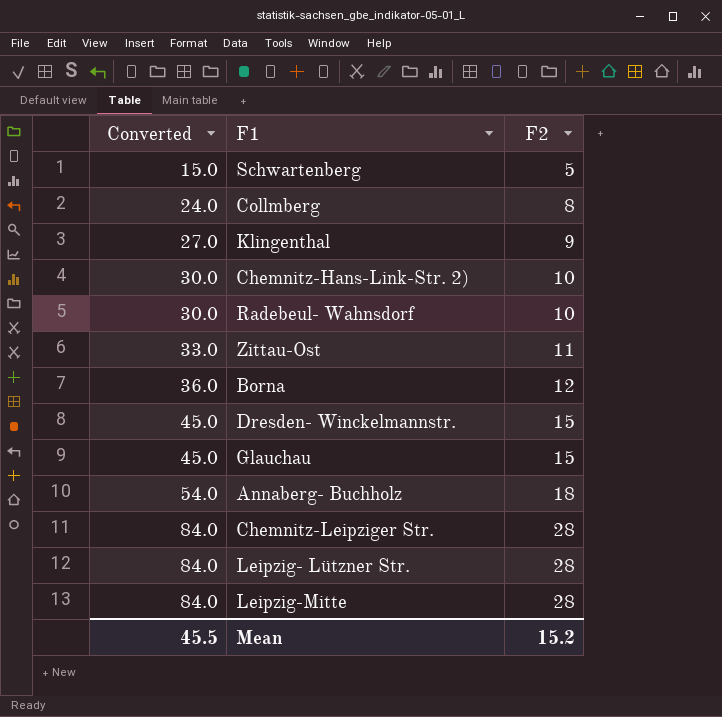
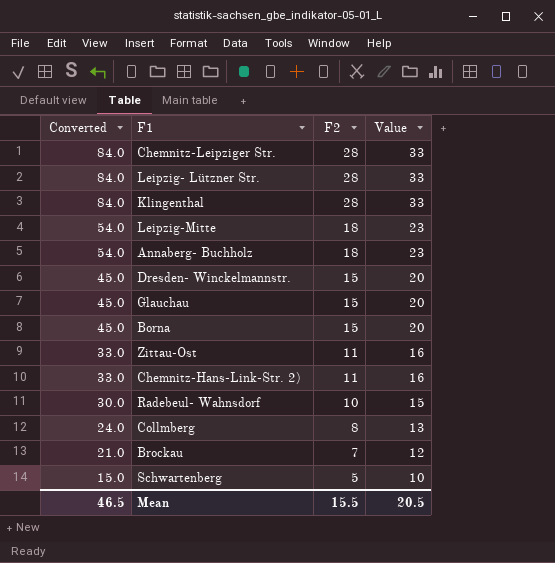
row order: Converted ascending -> Converted descending
column Value | formula: none -> [F2] + 5
Klingenthal | Converted: 27.0 -> 84.0
Klingenthal | F2: 9 -> 28
Leipzig-Mitte | Converted: 84.0 -> 54.0
Leipzig-Mitte | F2: 28 -> 18
Borna | Converted: 36.0 -> 45.0
Borna | F2: 12 -> 15
Chemnitz-Hans-Link-Str. 2) | Converted: 30.0 -> 33.0
Chemnitz-Hans-Link-Str. 2) | F2: 10 -> 11
row Brockau: none -> 21.0 | 7 | 12
Mean | Converted: 45.5 -> 46.5
Mean | F2: 15.2 -> 15.5

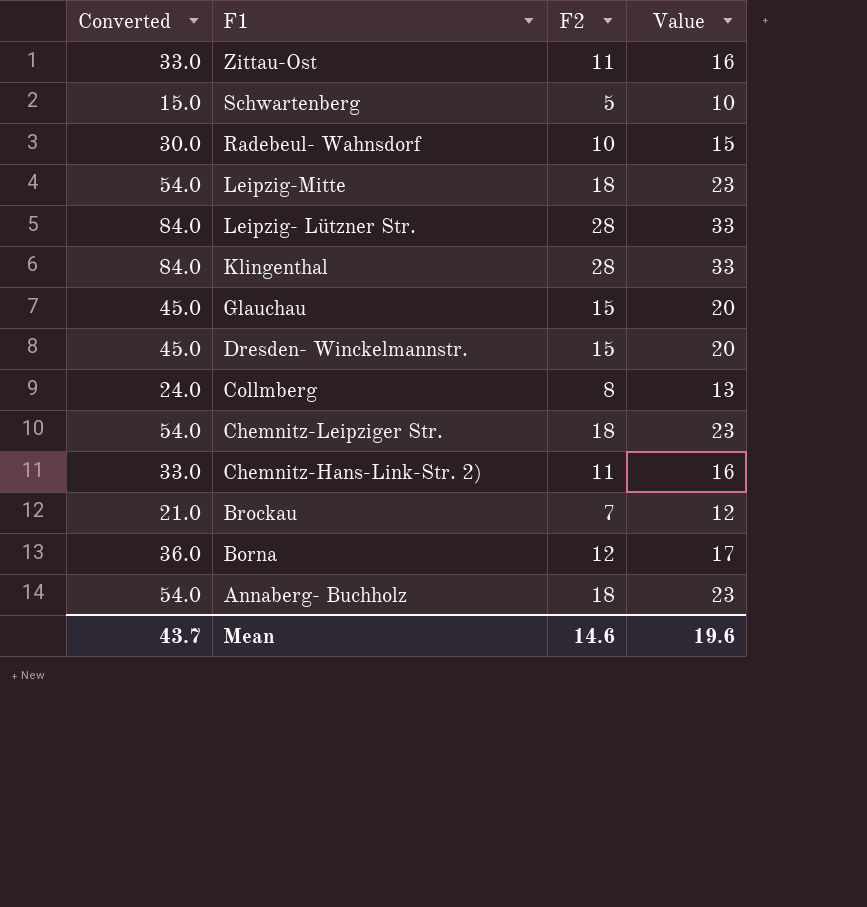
row order: Converted descending -> F1 descending
Chemnitz-Leipziger Str. | Converted: 84.0 -> 54.0
Chemnitz-Leipziger Str. | F2: 28 -> 18
Chemnitz-Leipziger Str. | Value: 33 -> 23
Borna | Converted: 45.0 -> 36.0
Borna | F2: 15 -> 12
Borna | Value: 20 -> 17
Mean | Converted: 46.5 -> 43.7
Mean | F2: 15.5 -> 14.6
Mean | Value: 20.5 -> 19.6

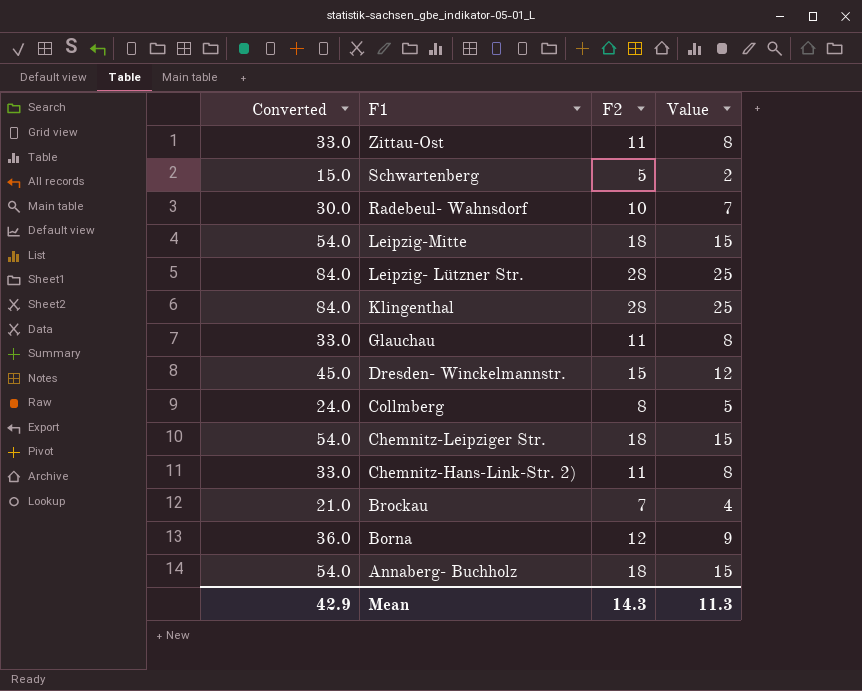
column Value | formula: [F2] + 5 -> [F2] - 3
Glauchau | Converted: 45.0 -> 33.0
Glauchau | F2: 15 -> 11
Mean | Converted: 43.7 -> 42.9
Mean | F2: 14.6 -> 14.3
Mean | Value: 19.6 -> 11.3

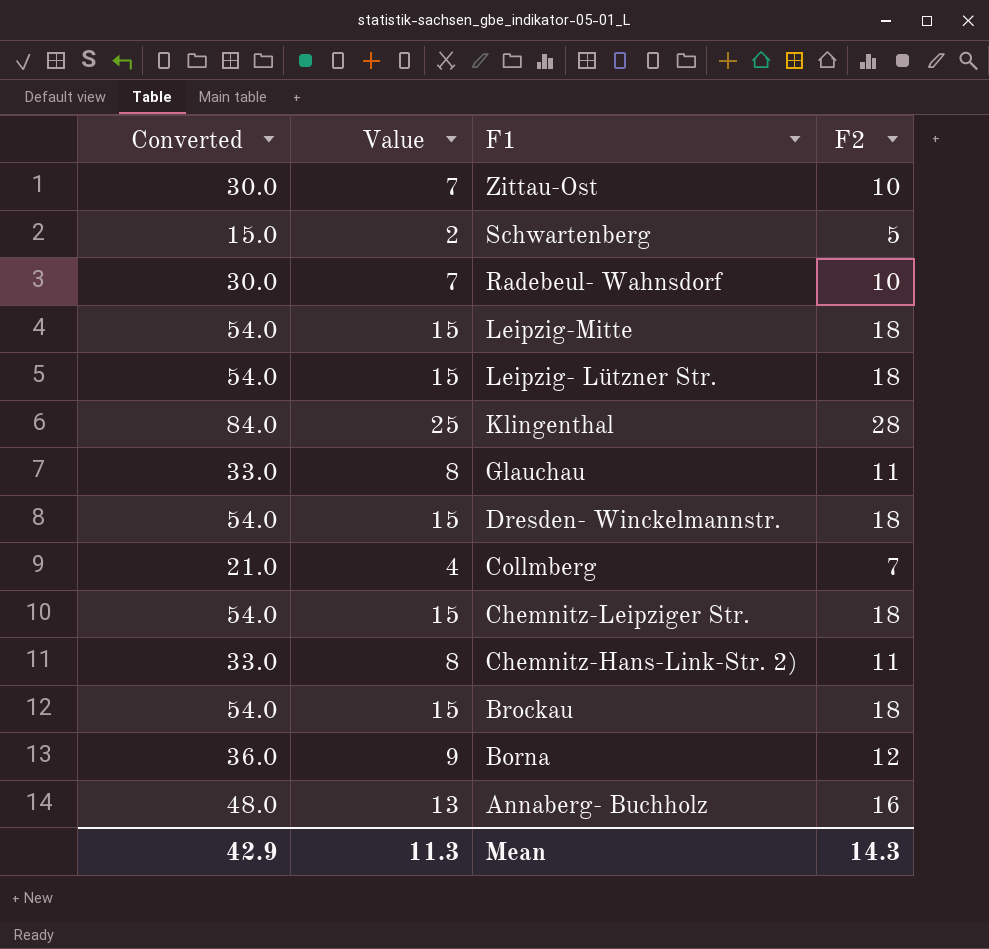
column Value | position: 4 -> 2
Zittau-Ost | Converted: 33.0 -> 30.0
Zittau-Ost | Value: 8 -> 7
Zittau-Ost | F2: 11 -> 10
Leipzig- Lützner Str. | Converted: 84.0 -> 54.0
Leipzig- Lützner Str. | Value: 25 -> 15
Leipzig- Lützner Str. | F2: 28 -> 18
Dresden- Winckelmannstr. | Converted: 45.0 -> 54.0
Dresden- Winckelmannstr. | Value: 12 -> 15
Dresden- Winckelmannstr. | F2: 15 -> 18
Collmberg | Converted: 24.0 -> 21.0
Collmberg | Value: 5 -> 4
Collmberg | F2: 8 -> 7
Brockau | Converted: 21.0 -> 54.0
Brockau | Value: 4 -> 15
Brockau | F2: 7 -> 18
Annaberg- Buchholz | Converted: 54.0 -> 48.0
Annaberg- Buchholz | Value: 15 -> 13
Annaberg- Buchholz | F2: 18 -> 16

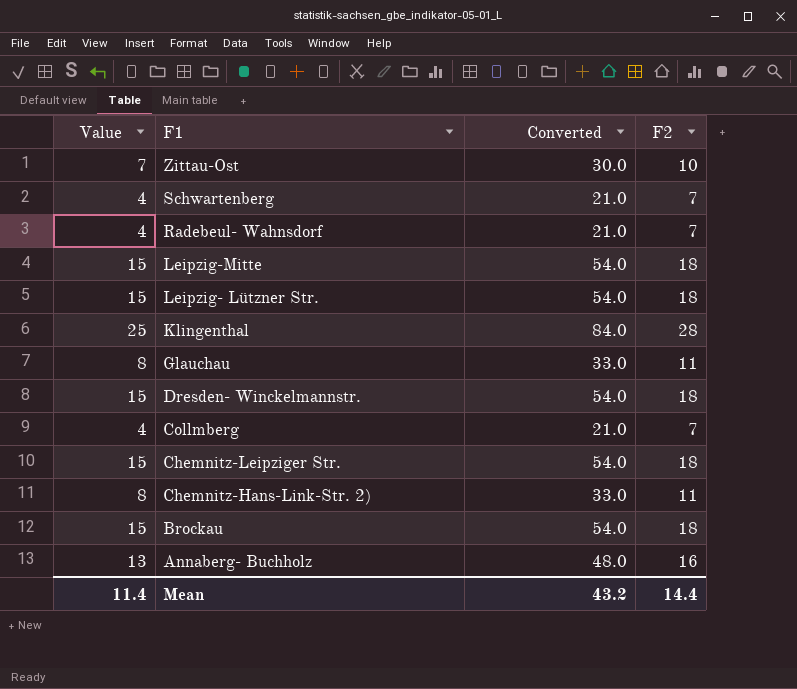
column Converted | position: 1 -> 3
row Borna: 36.0 | 9 | 12 -> none
Schwartenberg | Value: 2 -> 4
Schwartenberg | Converted: 15.0 -> 21.0
Schwartenberg | F2: 5 -> 7
Radebeul- Wahnsdorf | Value: 7 -> 4
Radebeul- Wahnsdorf | Converted: 30.0 -> 21.0
Radebeul- Wahnsdorf | F2: 10 -> 7
Mean | Value: 11.3 -> 11.4
Mean | Converted: 42.9 -> 43.2
Mean | F2: 14.3 -> 14.4

